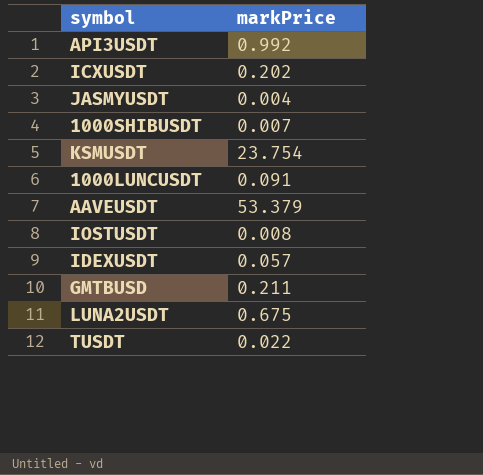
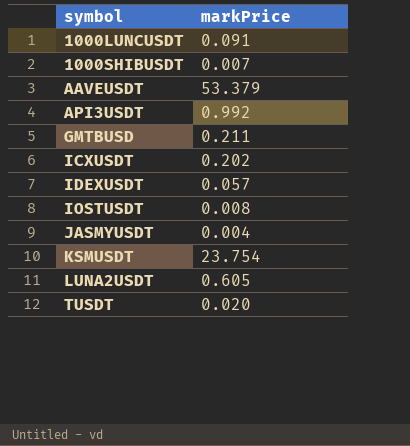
row order: none -> symbol ascending
LUNA2USDT | markPrice: 0.675 -> 0.605
TUSDT | markPrice: 0.022 -> 0.020

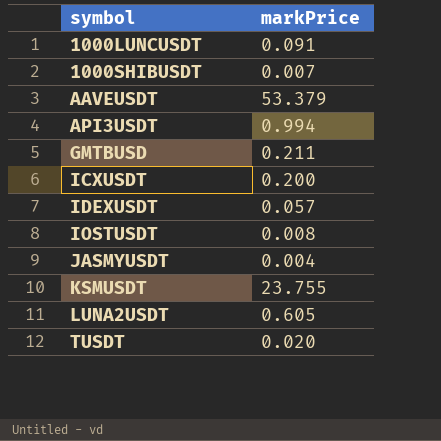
API3USDT | markPrice: 0.992 -> 0.994
ICXUSDT | markPrice: 0.202 -> 0.200
KSMUSDT | markPrice: 23.754 -> 23.755

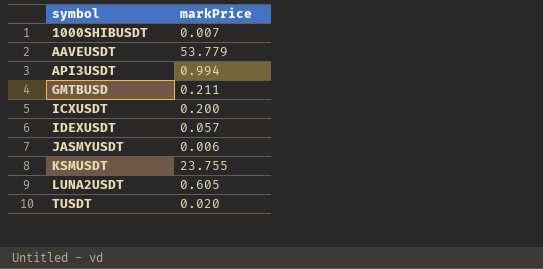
row 1000LUNCUSDT: 0.091 -> none
row IOSTUSDT: 0.008 -> none
AAVEUSDT | markPrice: 53.379 -> 53.779
JASMYUSDT | markPrice: 0.004 -> 0.006

